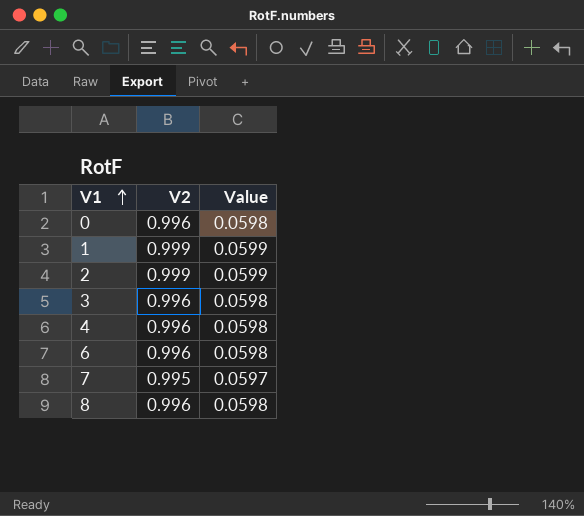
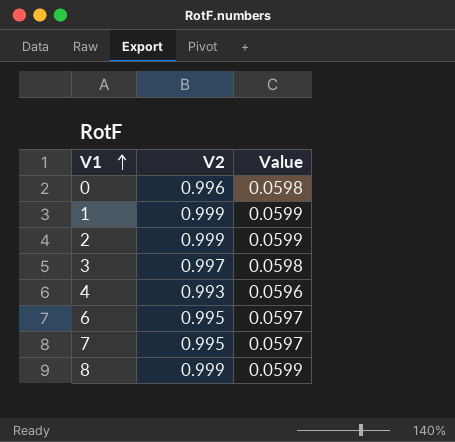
3 | V2: 0.996 -> 0.997
4 | V2: 0.996 -> 0.993
4 | Value: 0.0598 -> 0.0596
6 | V2: 0.996 -> 0.995
6 | Value: 0.0598 -> 0.0597
8 | V2: 0.996 -> 0.999
8 | Value: 0.0598 -> 0.0599

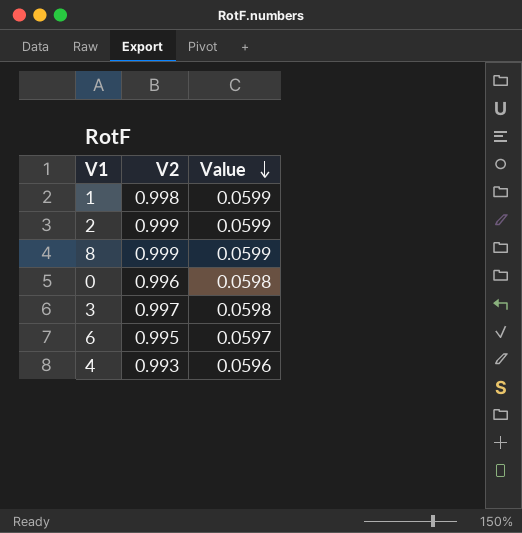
row order: V1 ascending -> Value descending
row 7: 0.995 | 0.0597 -> none
1 | V2: 0.999 -> 0.998

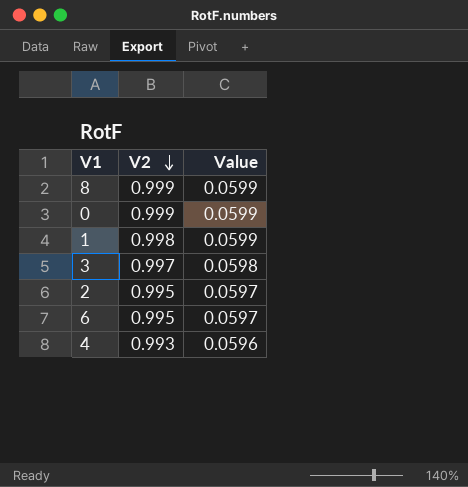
row order: Value descending -> V2 descending
0 | V2: 0.996 -> 0.999
0 | Value: 0.0598 -> 0.0599
2 | V2: 0.999 -> 0.995
2 | Value: 0.0599 -> 0.0597

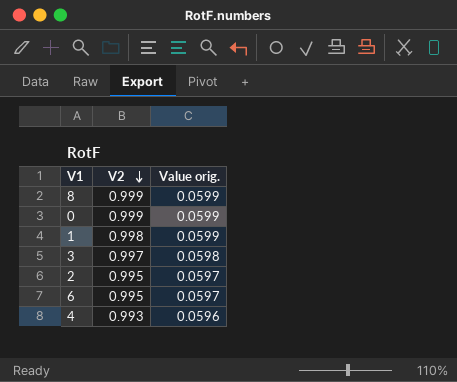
column name: Value -> Value orig.

